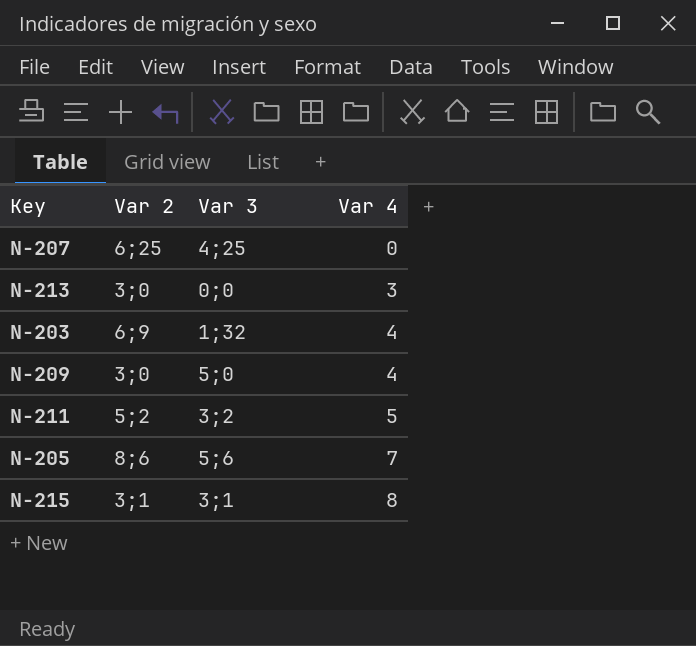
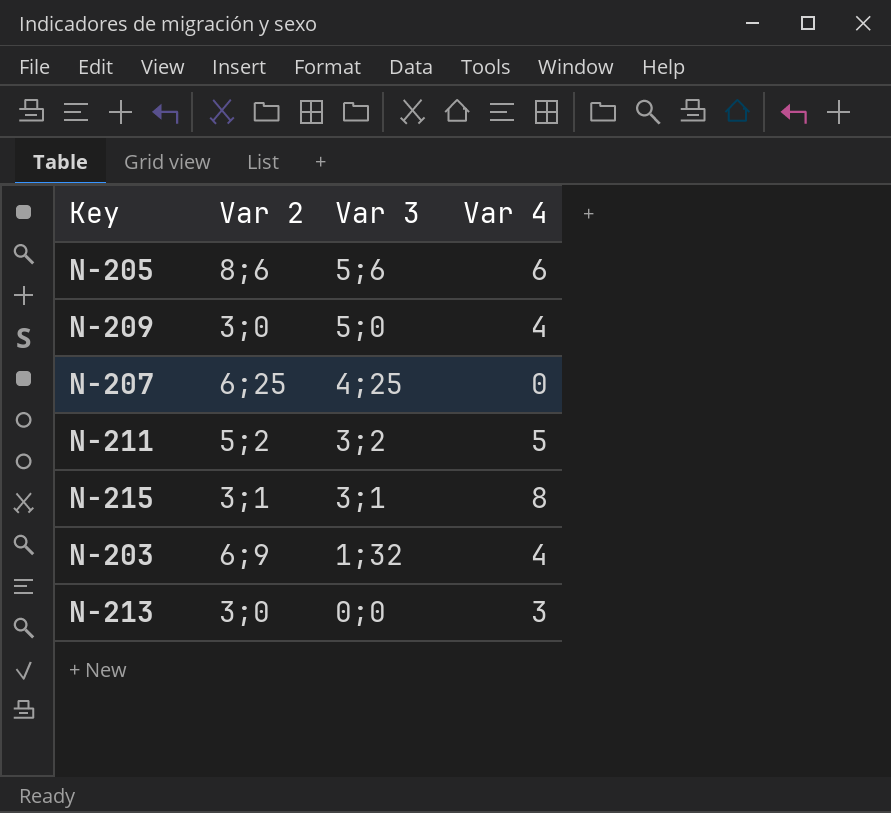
row order: Var 4 ascending -> Var 3 descending
N-205 | Var 4: 7 -> 6

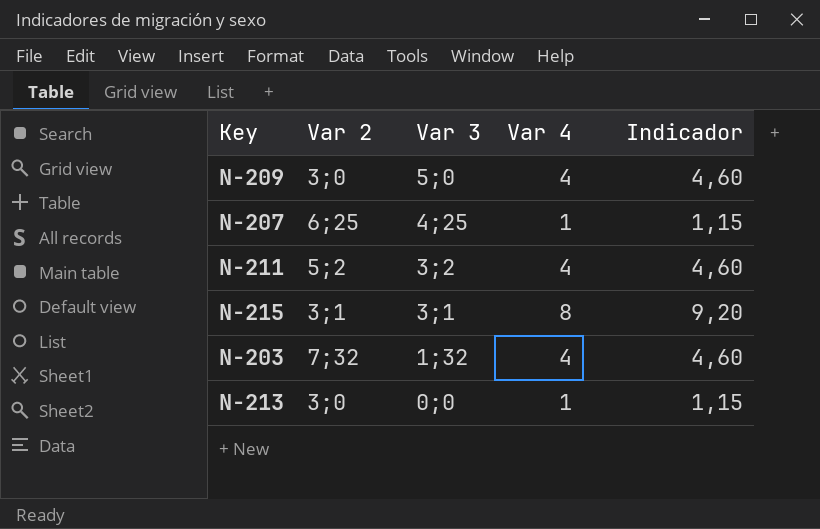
column Indicador | formula: none -> [Var 4] * 1,15
row N-205: 8;6 | 5;6 | 6 -> none
N-207 | Var 4: 0 -> 1
N-211 | Var 4: 5 -> 4
N-203 | Var 2: 6;9 -> 7;32
N-213 | Var 4: 3 -> 1

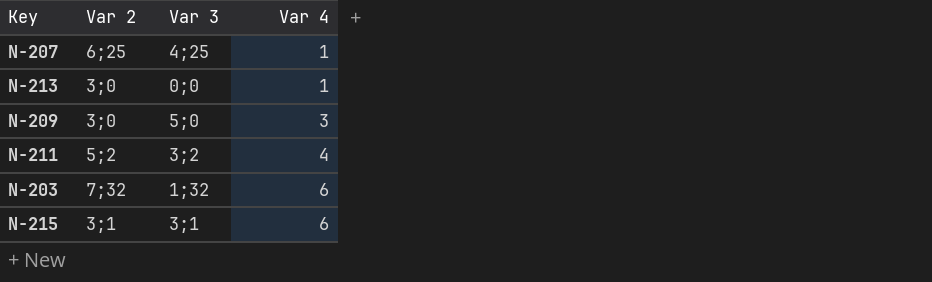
row order: Var 3 descending -> Var 4 ascending
column Indicador | formula: [Var 4] * 1,15 -> none
N-209 | Var 4: 4 -> 3
N-203 | Var 4: 4 -> 6
N-215 | Var 4: 8 -> 6

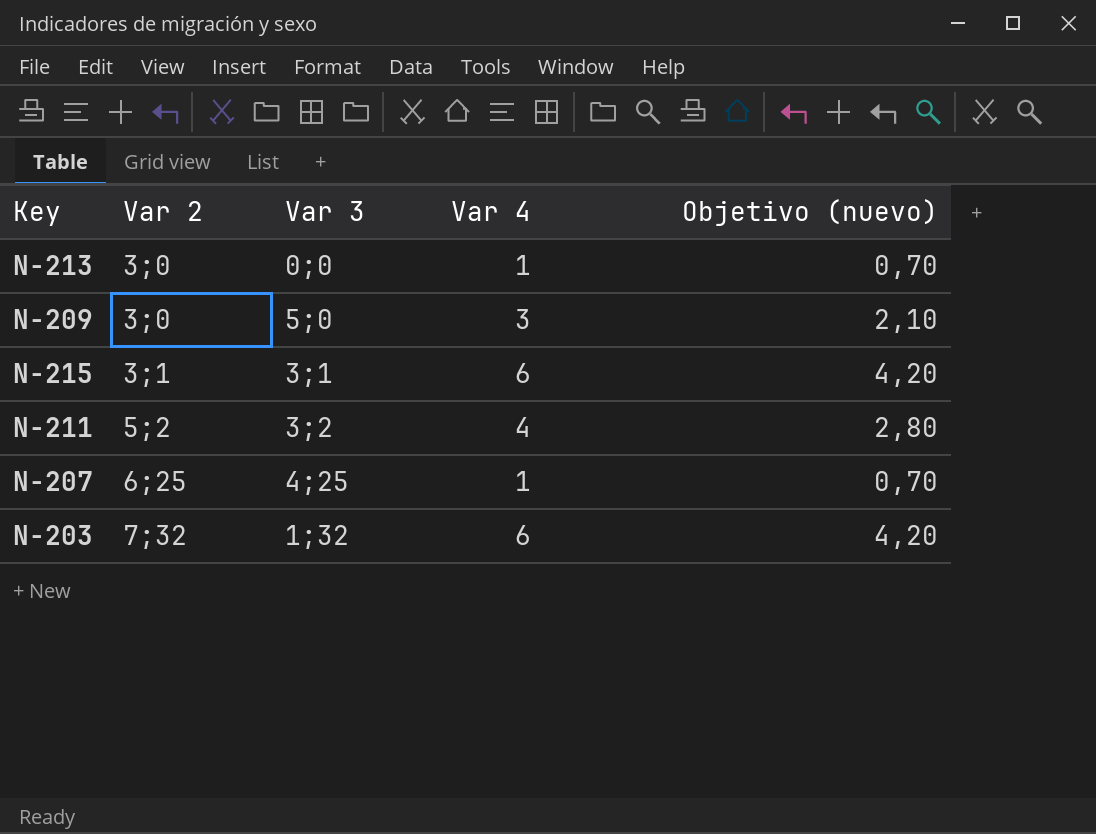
row order: Var 4 ascending -> Var 2 ascending
column Objetivo (nuevo) | formula: none -> [Var 4] * 0,7

